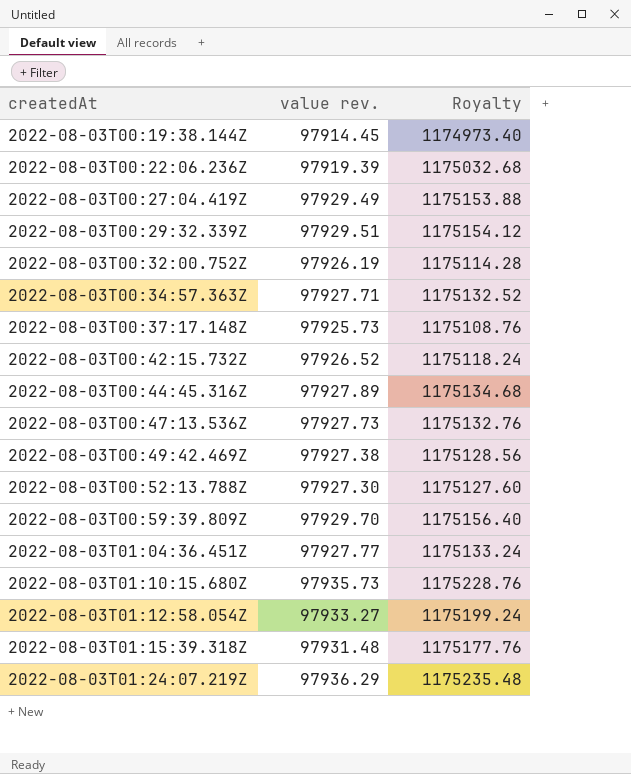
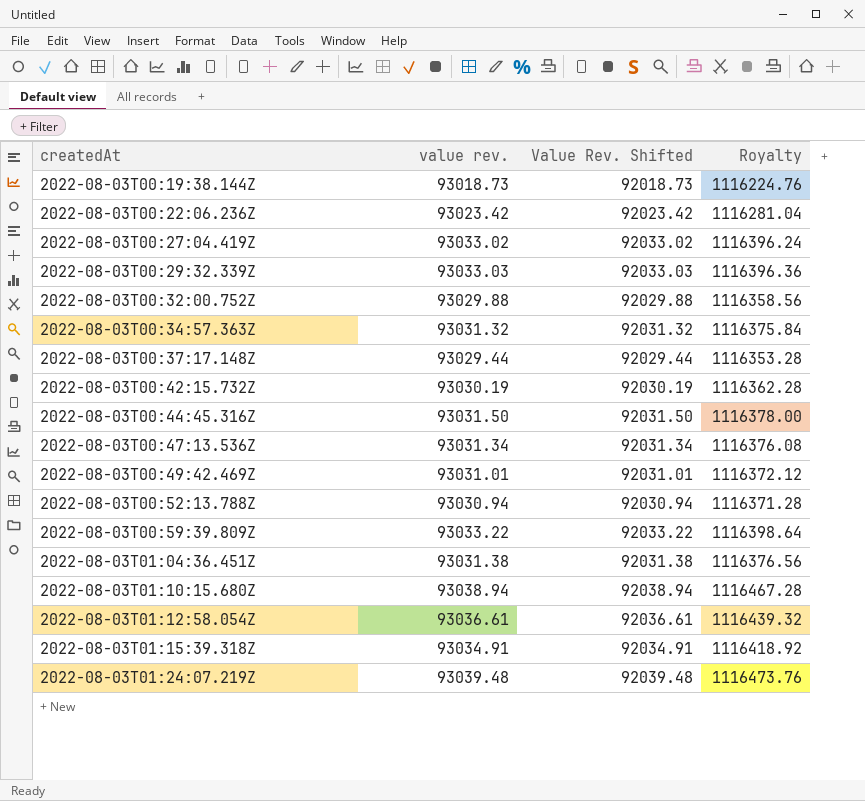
column Value Rev. Shifted | formula: none -> [value rev.] - 1000
2022-08-03T00:19:38.144Z | value rev.: 97914.45 -> 93018.73
2022-08-03T00:19:38.144Z | Royalty: 1174973.40 -> 1116224.76
2022-08-03T00:22:06.236Z | value rev.: 97919.39 -> 93023.42
2022-08-03T00:22:06.236Z | Royalty: 1175032.68 -> 1116281.04
2022-08-03T00:27:04.419Z | value rev.: 97929.49 -> 93033.02
2022-08-03T00:27:04.419Z | Royalty: 1175153.88 -> 1116396.24
2022-08-03T00:29:32.339Z | value rev.: 97929.51 -> 93033.03
2022-08-03T00:29:32.339Z | Royalty: 1175154.12 -> 1116396.36
2022-08-03T00:32:00.752Z | value rev.: 97926.19 -> 93029.88
2022-08-03T00:32:00.752Z | Royalty: 1175114.28 -> 1116358.56
2022-08-03T00:34:57.363Z | value rev.: 97927.71 -> 93031.32
2022-08-03T00:34:57.363Z | Royalty: 1175132.52 -> 1116375.84
2022-08-03T00:37:17.148Z | value rev.: 97925.73 -> 93029.44
2022-08-03T00:37:17.148Z | Royalty: 1175108.76 -> 1116353.28
2022-08-03T00:42:15.732Z | value rev.: 97926.52 -> 93030.19
2022-08-03T00:42:15.732Z | Royalty: 1175118.24 -> 1116362.28
2022-08-03T00:44:45.316Z | value rev.: 97927.89 -> 93031.50
2022-08-03T00:44:45.316Z | Royalty: 1175134.68 -> 1116378.00
2022-08-03T00:47:13.536Z | value rev.: 97927.73 -> 93031.34
2022-08-03T00:47:13.536Z | Royalty: 1175132.76 -> 1116376.08
2022-08-03T00:49:42.469Z | value rev.: 97927.38 -> 93031.01
2022-08-03T00:49:42.469Z | Royalty: 1175128.56 -> 1116372.12
2022-08-03T00:52:13.788Z | value rev.: 97927.30 -> 93030.94
2022-08-03T00:52:13.788Z | Royalty: 1175127.60 -> 1116371.28
2022-08-03T00:59:39.809Z | value rev.: 97929.70 -> 93033.22
2022-08-03T00:59:39.809Z | Royalty: 1175156.40 -> 1116398.64
2022-08-03T01:04:36.451Z | value rev.: 97927.77 -> 93031.38
2022-08-03T01:04:36.451Z | Royalty: 1175133.24 -> 1116376.56
2022-08-03T01:10:15.680Z | value rev.: 97935.73 -> 93038.94
2022-08-03T01:10:15.680Z | Royalty: 1175228.76 -> 1116467.28
2022-08-03T01:12:58.054Z | value rev.: 97933.27 -> 93036.61
2022-08-03T01:12:58.054Z | Royalty: 1175199.24 -> 1116439.32
2022-08-03T01:15:39.318Z | value rev.: 97931.48 -> 93034.91
2022-08-03T01:15:39.318Z | Royalty: 1175177.76 -> 1116418.92
2022-08-03T01:24:07.219Z | value rev.: 97936.29 -> 93039.48
2022-08-03T01:24:07.219Z | Royalty: 1175235.48 -> 1116473.76

